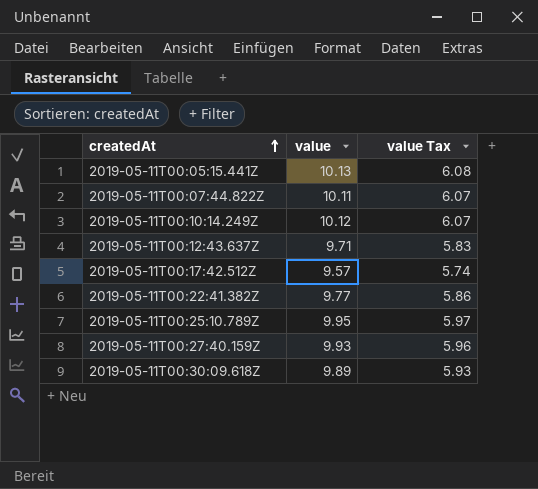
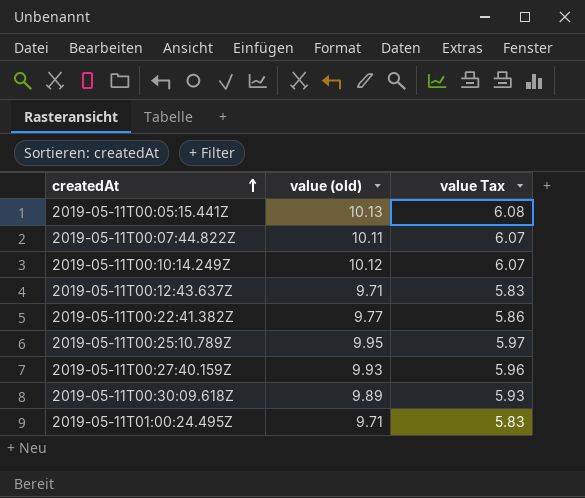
column name: value -> value (old)
row 2019-05-11T00:17:42.512Z: 9.57 | 5.74 -> none
row 2019-05-11T01:00:24.495Z: none -> 9.71 | 5.83

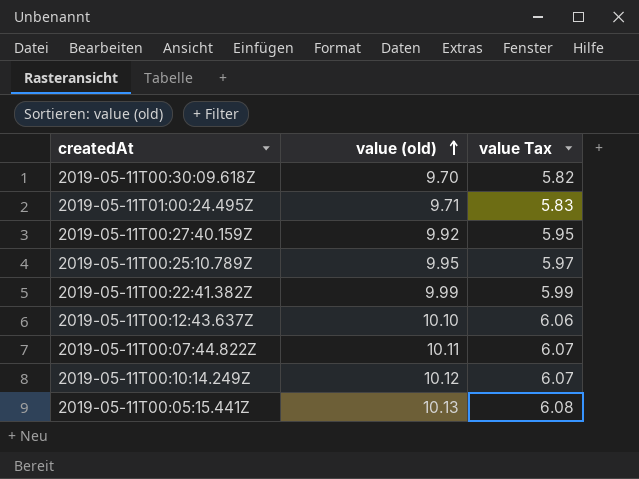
row order: createdAt ascending -> value (old) ascending
2019-05-11T00:30:09.618Z | value (old): 9.89 -> 9.70
2019-05-11T00:30:09.618Z | value Tax: 5.93 -> 5.82
2019-05-11T00:27:40.159Z | value (old): 9.93 -> 9.92
2019-05-11T00:27:40.159Z | value Tax: 5.96 -> 5.95
2019-05-11T00:22:41.382Z | value (old): 9.77 -> 9.99
2019-05-11T00:22:41.382Z | value Tax: 5.86 -> 5.99
2019-05-11T00:12:43.637Z | value (old): 9.71 -> 10.10
2019-05-11T00:12:43.637Z | value Tax: 5.83 -> 6.06

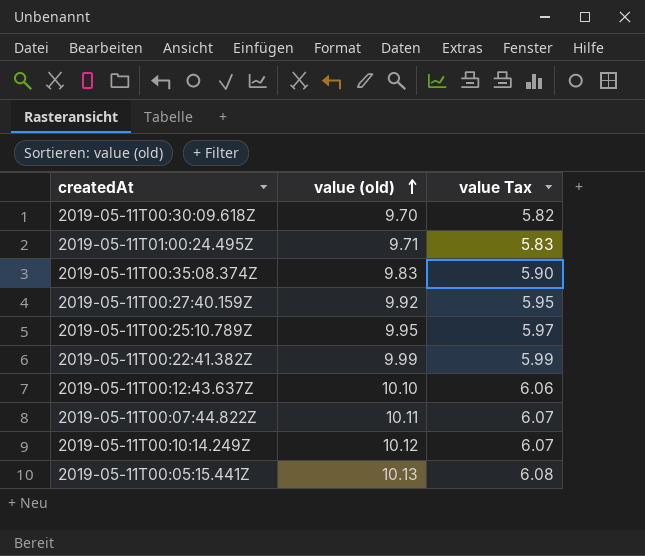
row 2019-05-11T00:35:08.374Z: none -> 9.83 | 5.90

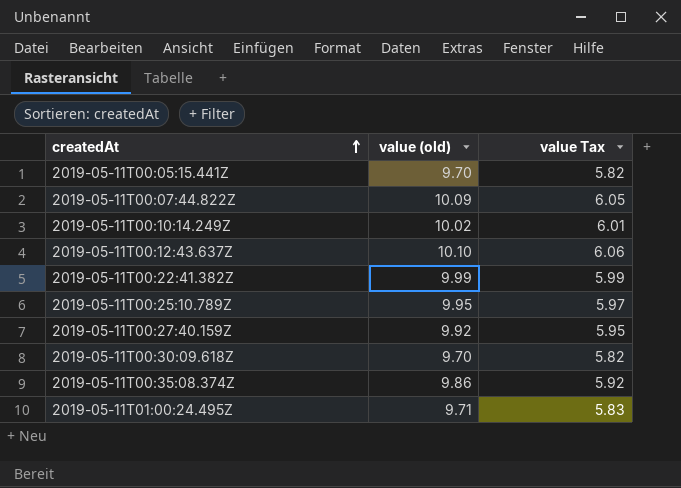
row order: value (old) ascending -> createdAt ascending
2019-05-11T00:05:15.441Z | value (old): 10.13 -> 9.70
2019-05-11T00:05:15.441Z | value Tax: 6.08 -> 5.82
2019-05-11T00:07:44.822Z | value (old): 10.11 -> 10.09
2019-05-11T00:07:44.822Z | value Tax: 6.07 -> 6.05
2019-05-11T00:10:14.249Z | value (old): 10.12 -> 10.02
2019-05-11T00:10:14.249Z | value Tax: 6.07 -> 6.01
2019-05-11T00:35:08.374Z | value (old): 9.83 -> 9.86
2019-05-11T00:35:08.374Z | value Tax: 5.90 -> 5.92

